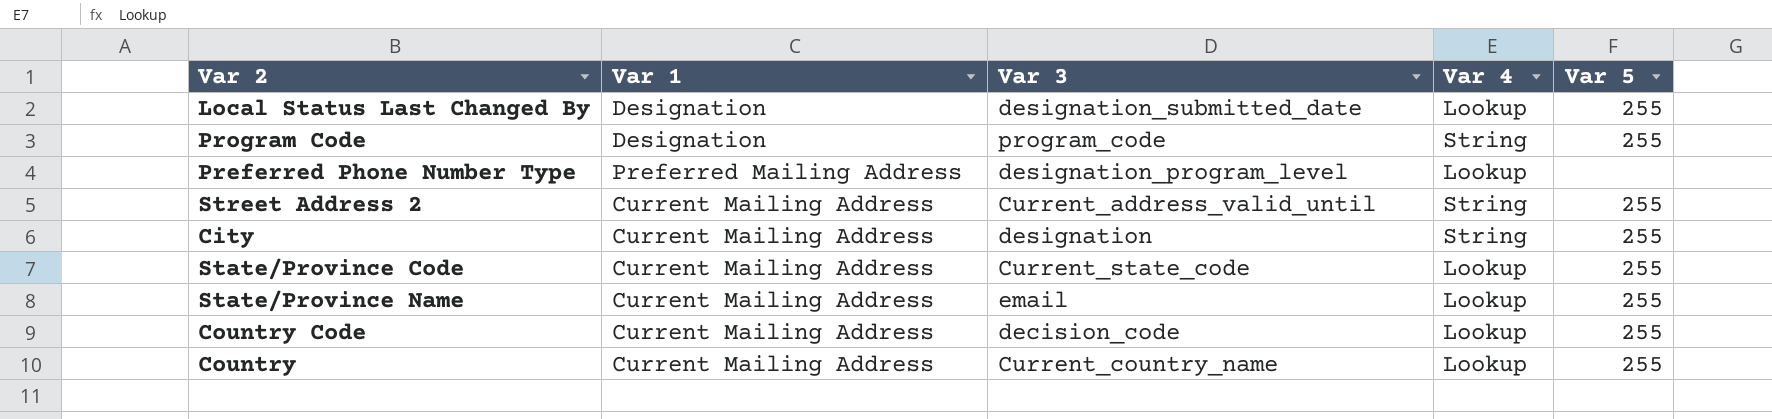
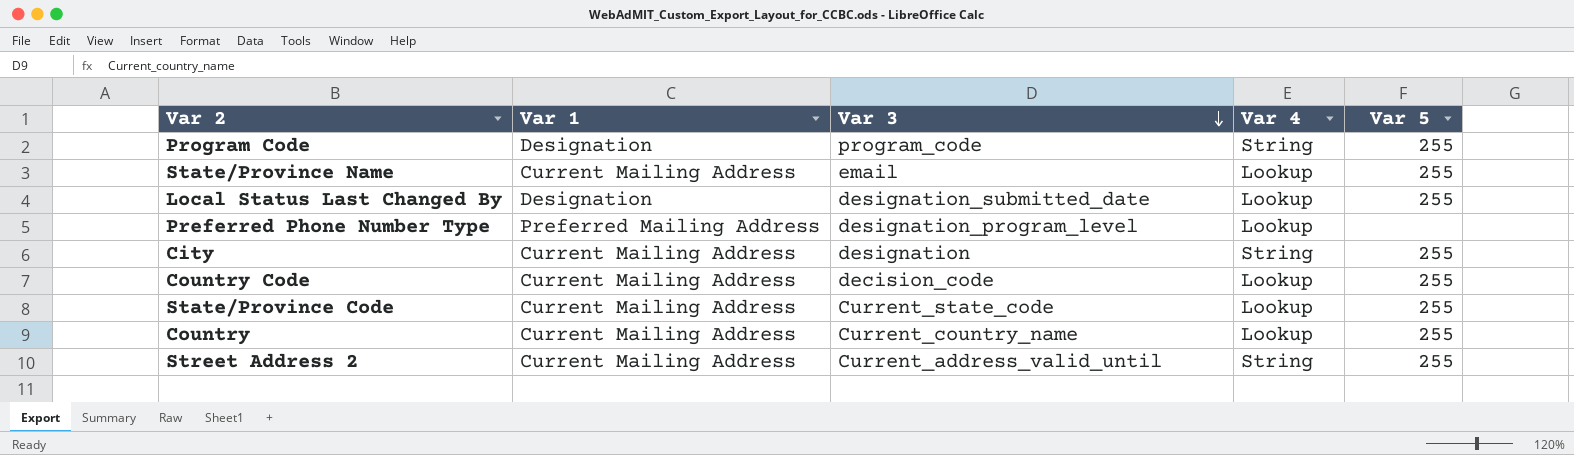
row order: none -> Var 3 descending

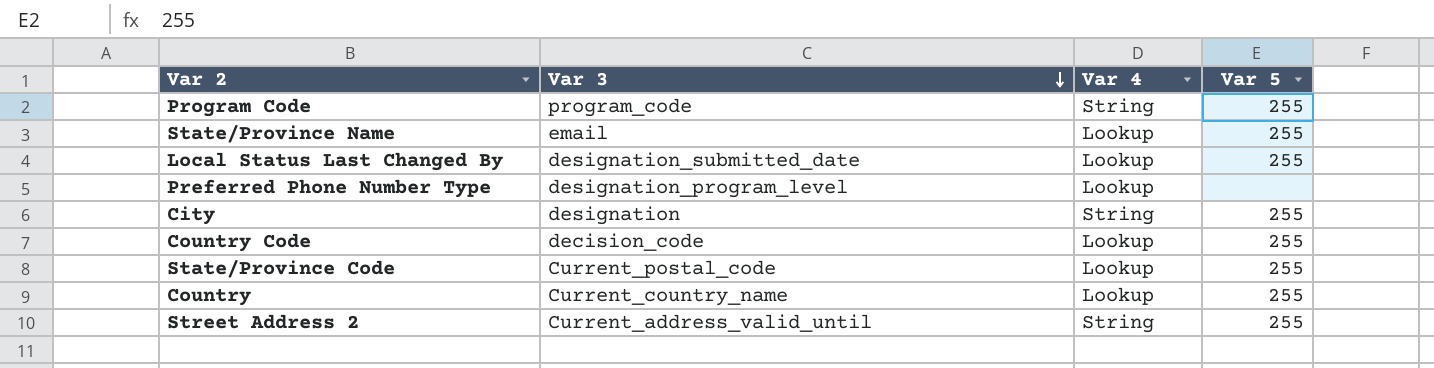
column Var 1 | position: 2 -> none
State/Province Code | Var 3: Current_state_code -> Current_postal_code

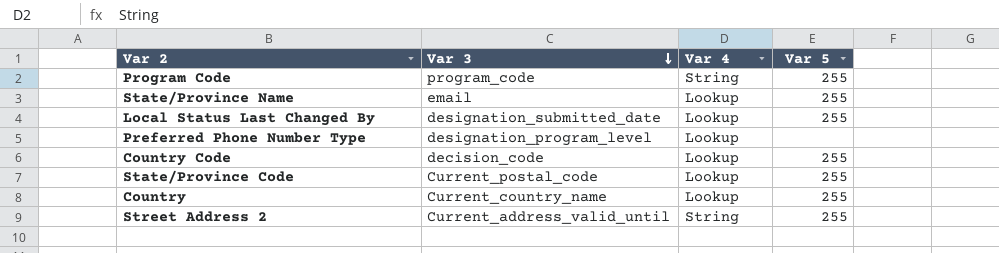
row City: designation | String | 255 -> none

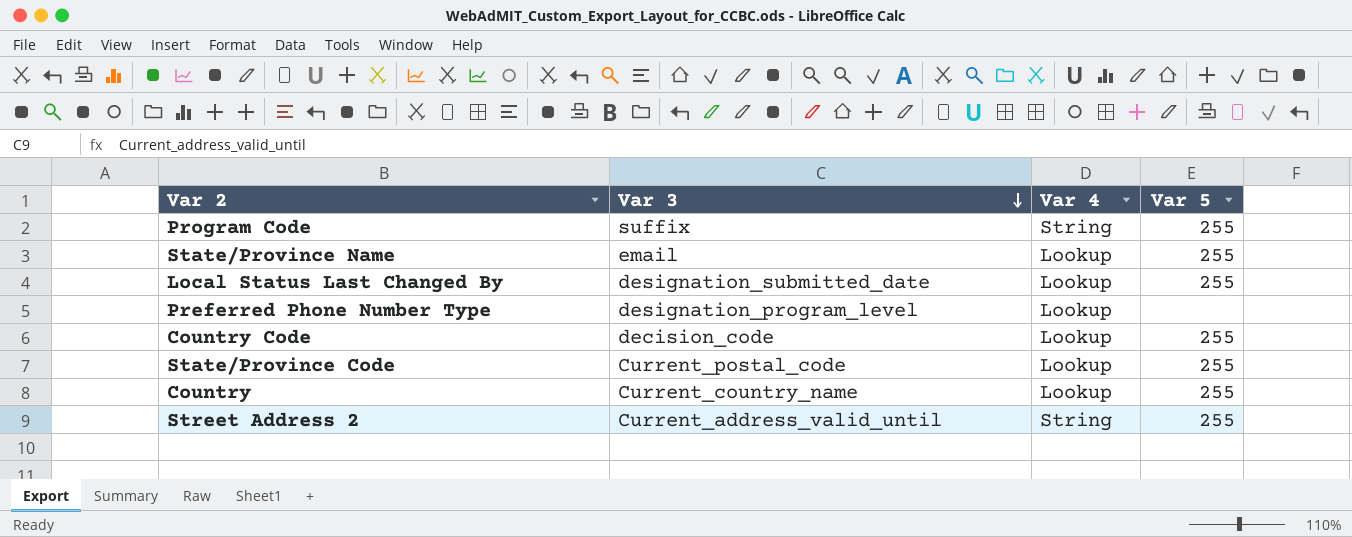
Program Code | Var 3: program_code -> suffix

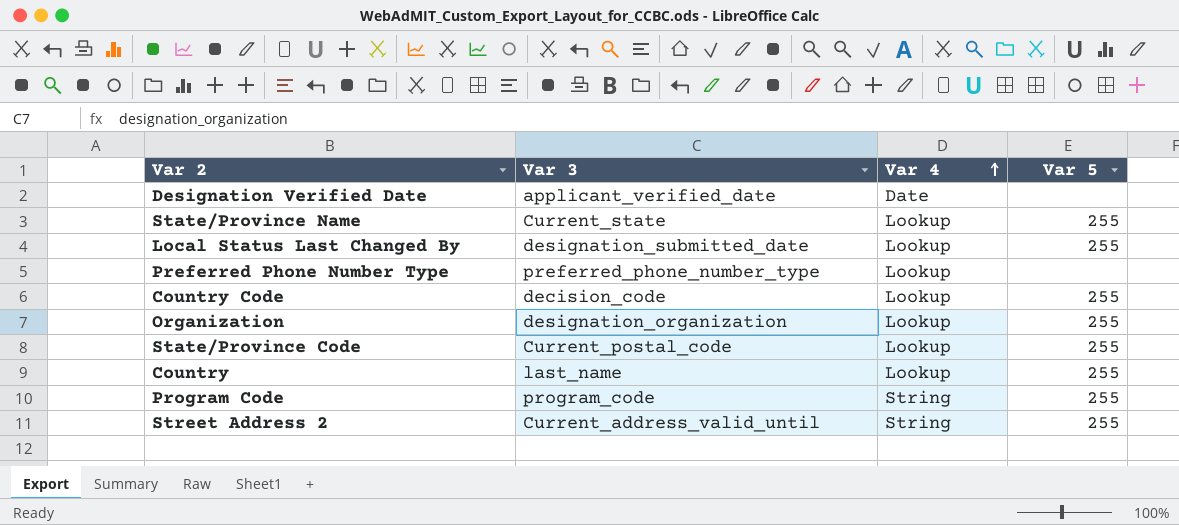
row order: Var 3 descending -> Var 4 ascending
row Designation Verified Date: none -> applicant_verified_date | Date | none
State/Province Name | Var 3: email -> Current_state
Preferred Phone Number Type | Var 3: designation_program_level -> preferred_phone_number_type
row Organization: none -> designation_organization | Lookup | 255
Country | Var 3: Current_country_name -> last_name
Program Code | Var 3: suffix -> program_code

